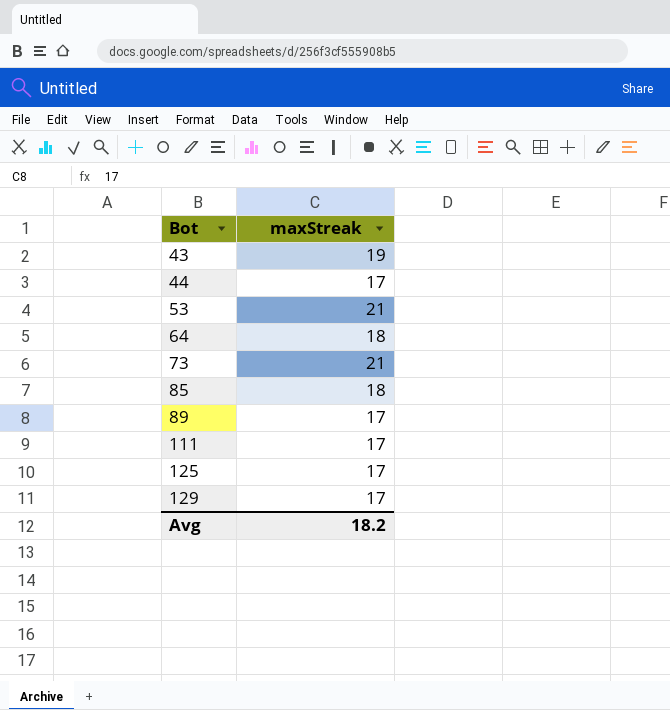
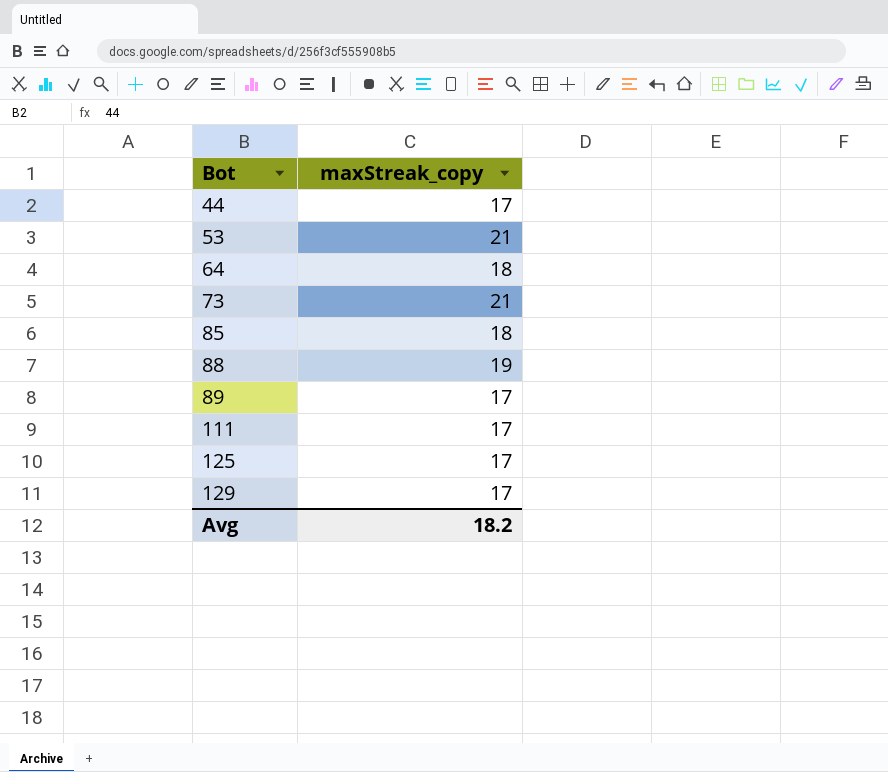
column name: maxStreak -> maxStreak_copy
row 43: 19 -> none
row 88: none -> 19

